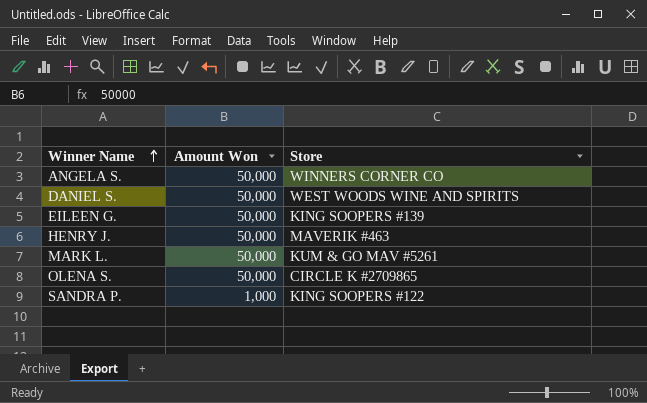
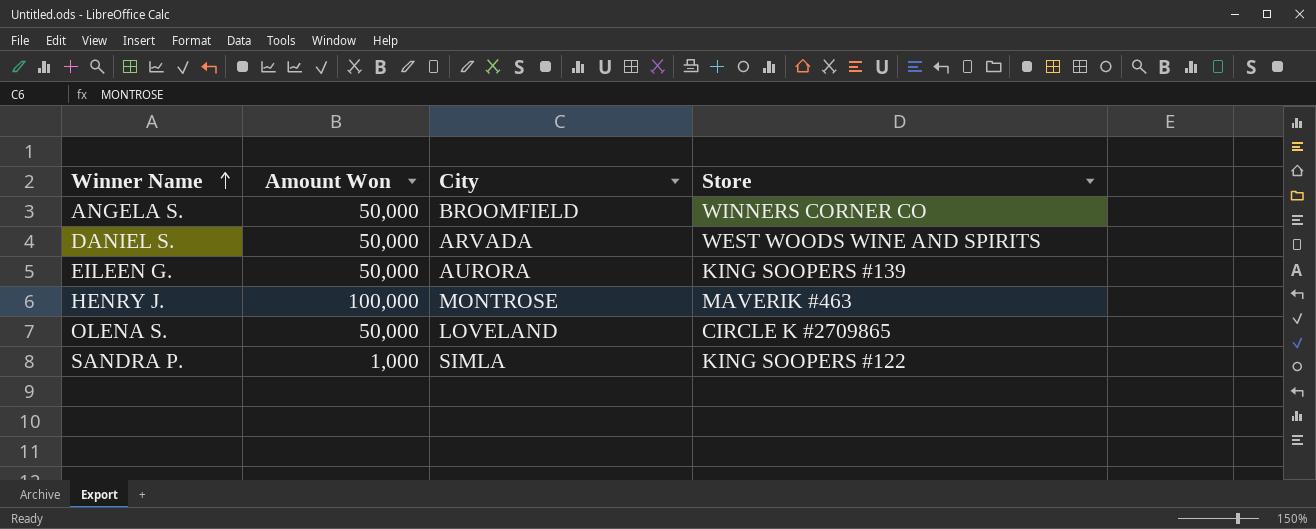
column City | position: none -> 3
row MARK L.: 50,000 | KUM & GO MAV #5261 -> none
HENRY J. | Amount Won: 50,000 -> 100,000

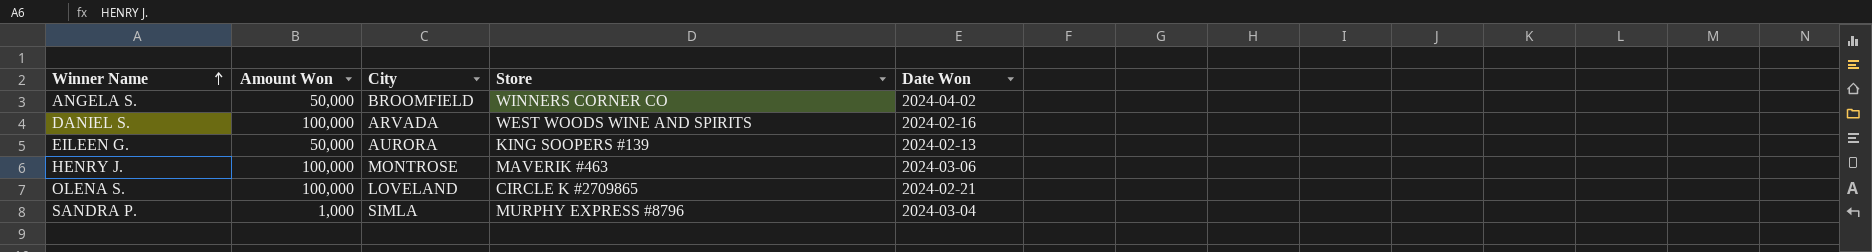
column Date Won | position: none -> 5
DANIEL S. | Amount Won: 50,000 -> 100,000
OLENA S. | Amount Won: 50,000 -> 100,000
SANDRA P. | Store: KING SOOPERS #122 -> MURPHY EXPRESS #8796

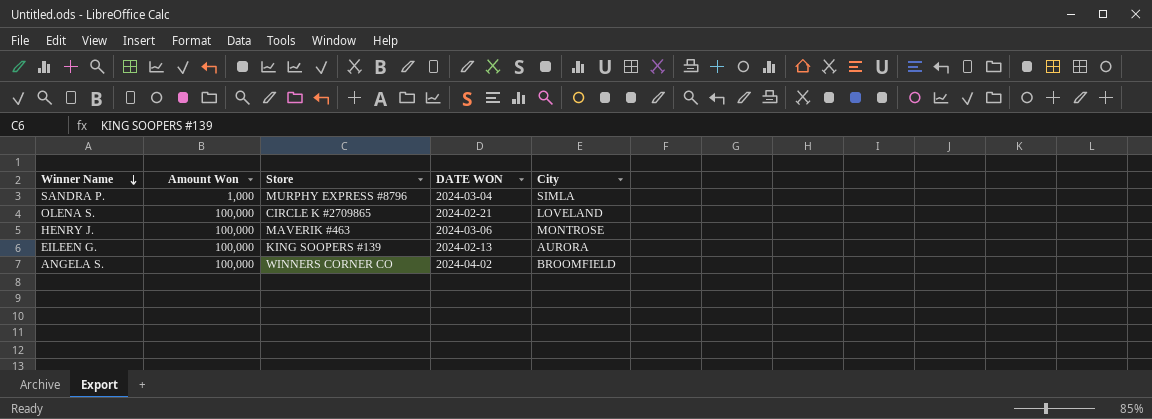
row order: Winner Name ascending -> Winner Name descending
column name: Date Won -> DATE WON
column City | position: 3 -> 5
row DANIEL S.: 100,000 | ARVADA | WEST WOODS WINE AND SPIRITS | 2024-02-16 -> none
EILEEN G. | Amount Won: 50,000 -> 100,000
ANGELA S. | Amount Won: 50,000 -> 100,000

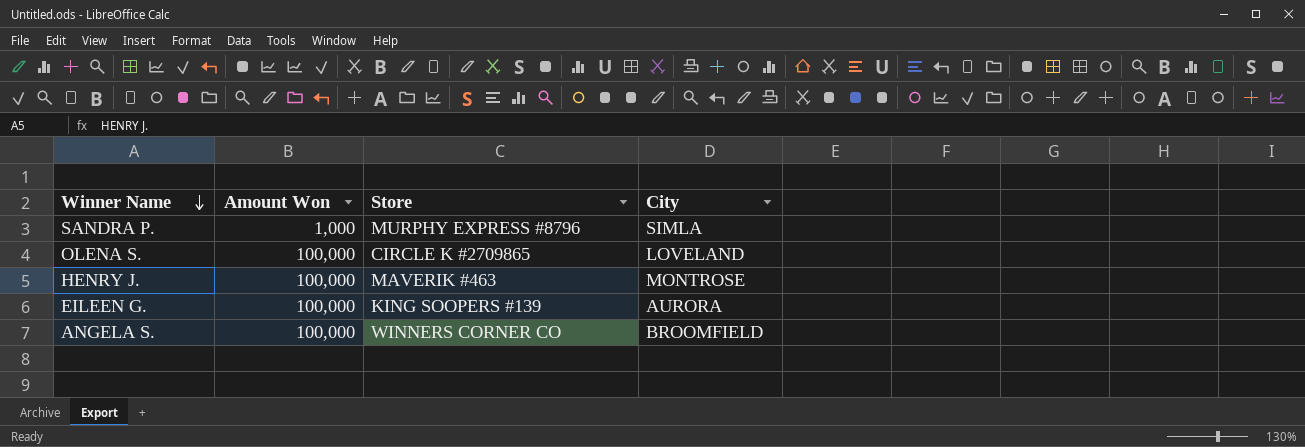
column DATE WON | position: 4 -> none

